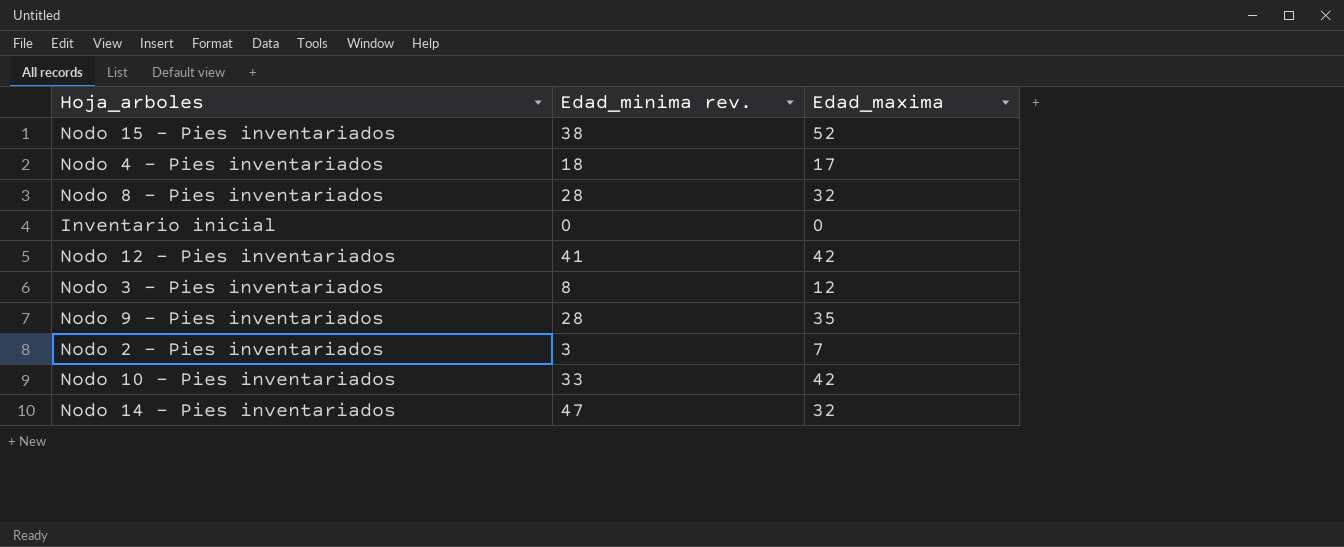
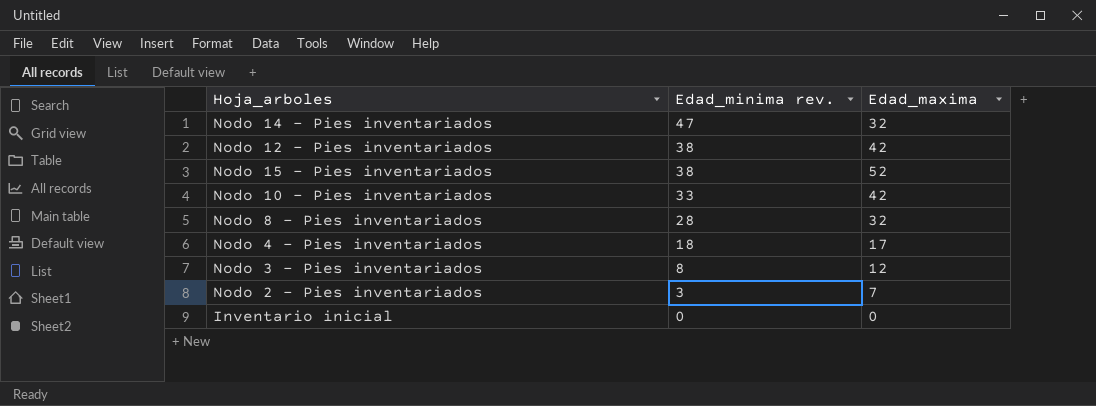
row order: none -> Edad_minima rev. descending
row Nodo 9 - Pies inventariados: 28 | 35 -> none
Nodo 12 - Pies inventariados | Edad_minima rev.: 41 -> 38

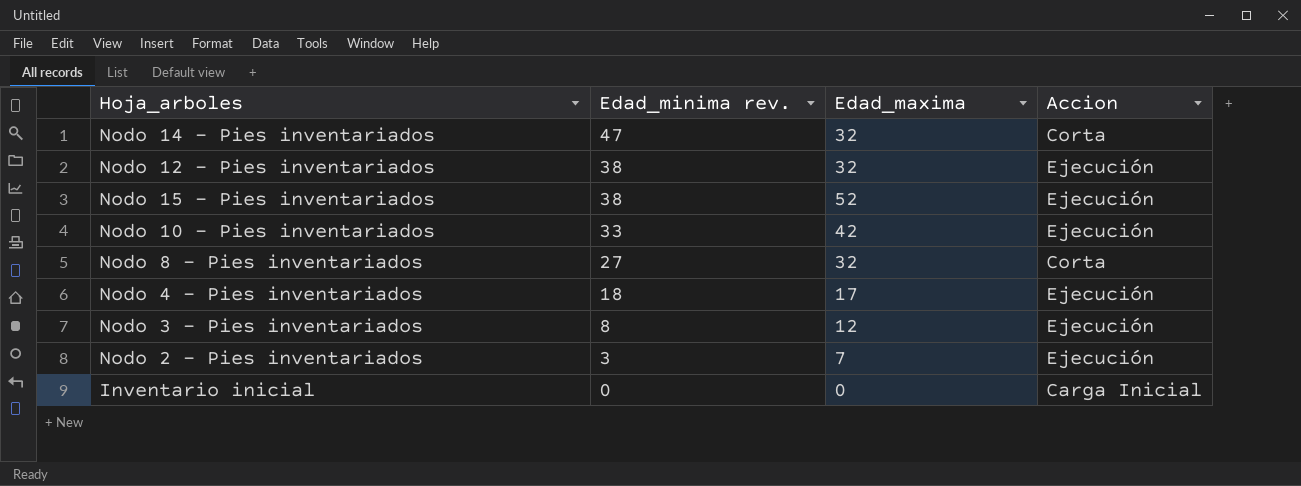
column Accion | position: none -> 4
Nodo 12 - Pies inventariados | Edad_maxima: 42 -> 32
Nodo 8 - Pies inventariados | Edad_minima rev.: 28 -> 27

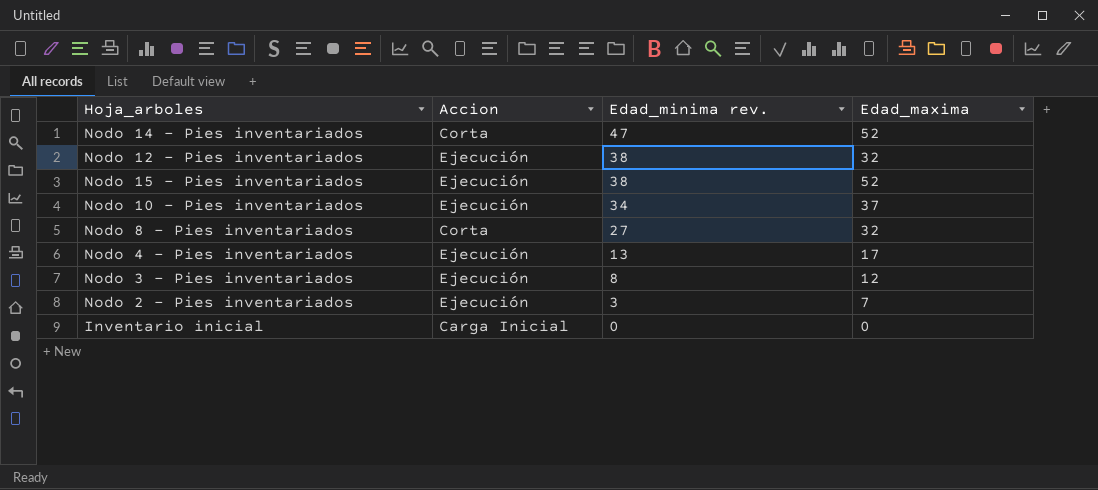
column Accion | position: 4 -> 2
Nodo 14 - Pies inventariados | Edad_maxima: 32 -> 52
Nodo 10 - Pies inventariados | Edad_minima rev.: 33 -> 34
Nodo 10 - Pies inventariados | Edad_maxima: 42 -> 37
Nodo 4 - Pies inventariados | Edad_minima rev.: 18 -> 13

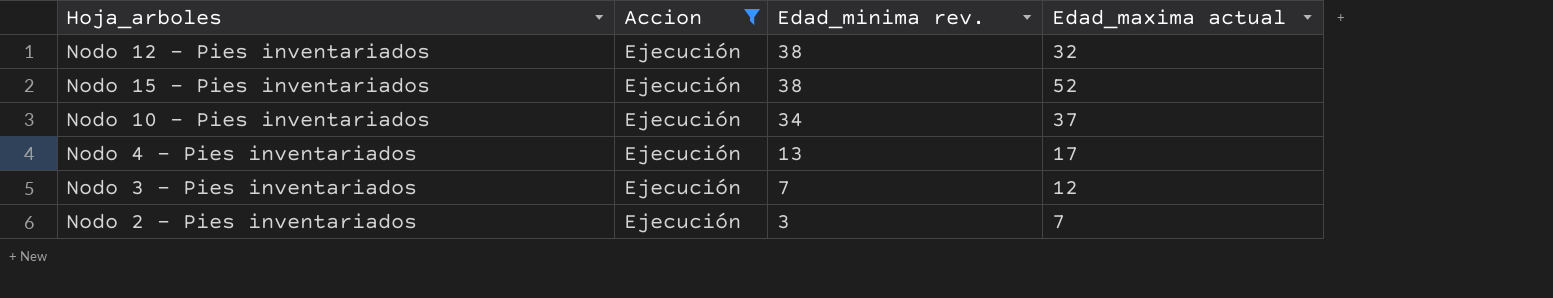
filter: none -> Accion = Ejecución
column name: Edad_maxima -> Edad_maxima actual
Nodo 3 - Pies inventariados | Edad_minima rev.: 8 -> 7

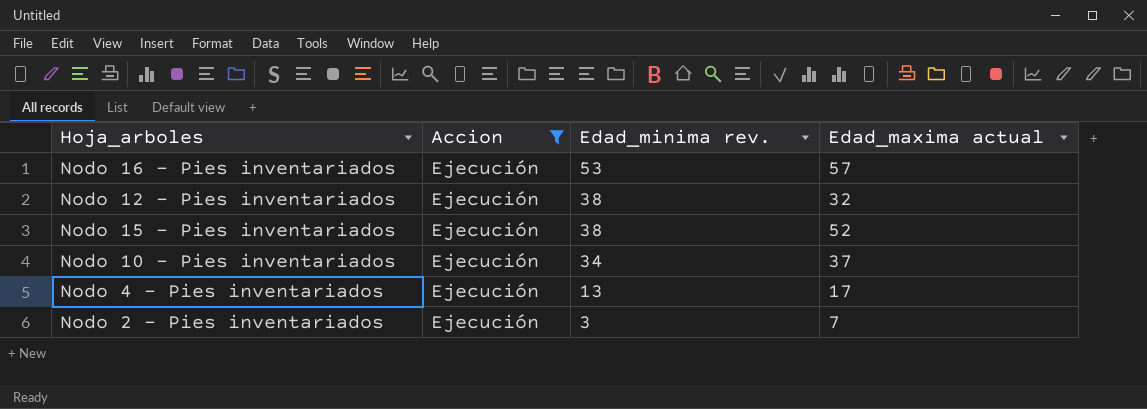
row Nodo 3 - Pies inventariados: Ejecución | 7 | 12 -> none
row Nodo 16 - Pies inventariados: none -> Ejecución | 53 | 57

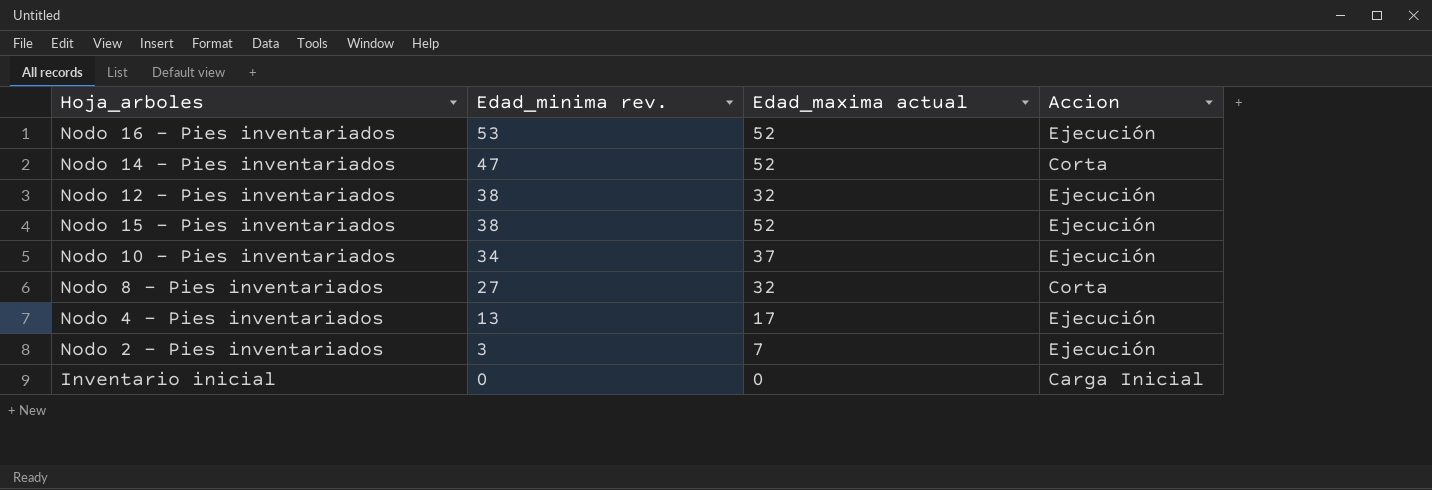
filter: Accion = Ejecución -> none
column Accion | position: 2 -> 4
Nodo 16 - Pies inventariados | Edad_maxima actual: 57 -> 52

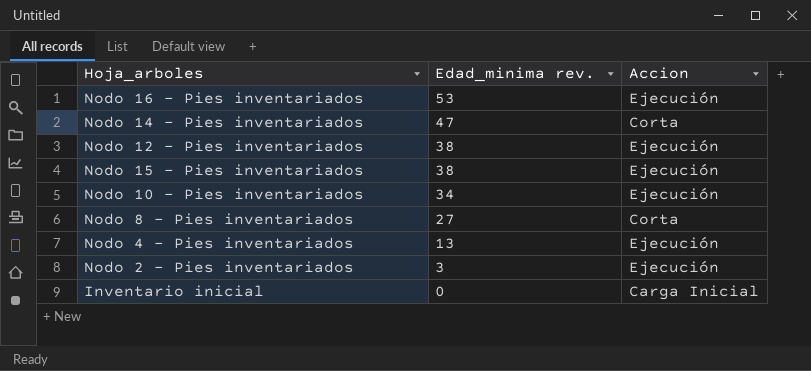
column Edad_maxima actual | position: 3 -> none

